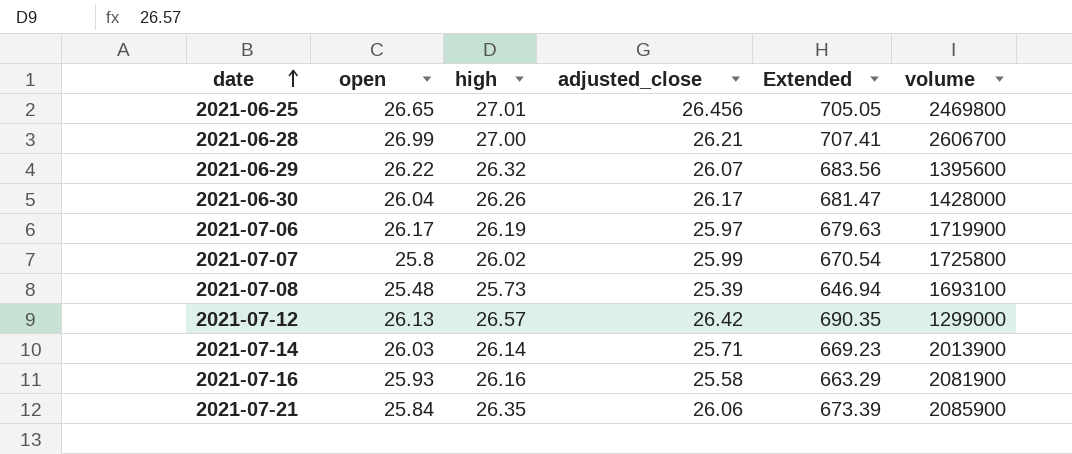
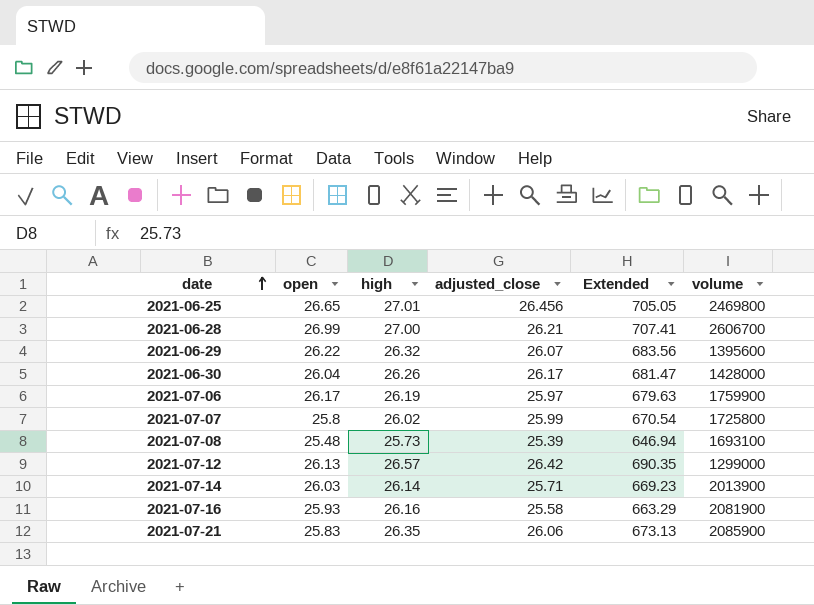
2021-07-06 | volume: 1719900 -> 1759900
2021-07-21 | open: 25.84 -> 25.83
2021-07-21 | Extended: 673.39 -> 673.13

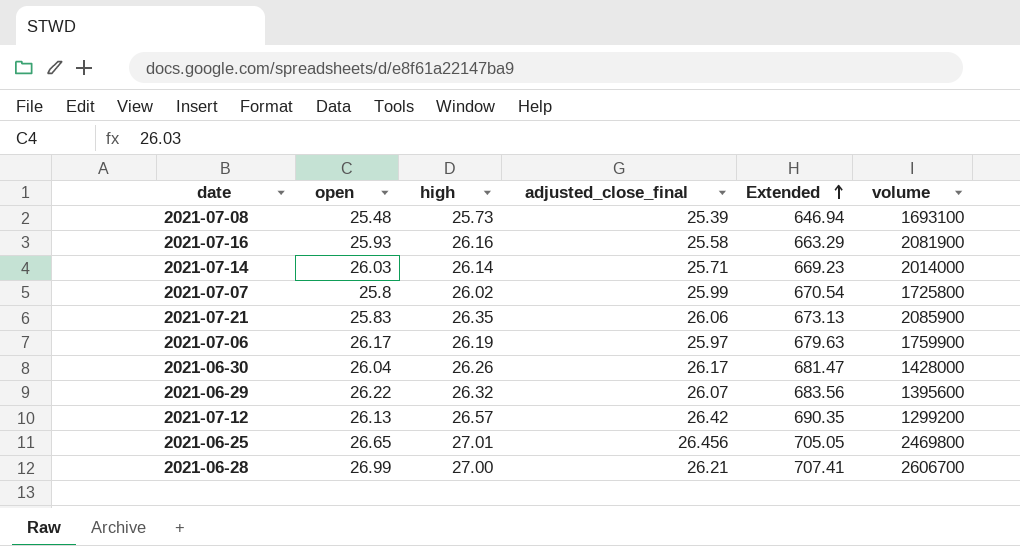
row order: date ascending -> Extended ascending
column name: adjusted_close -> adjusted_close_final
2021-07-14 | volume: 2013900 -> 2014000
2021-07-12 | volume: 1299000 -> 1299200

